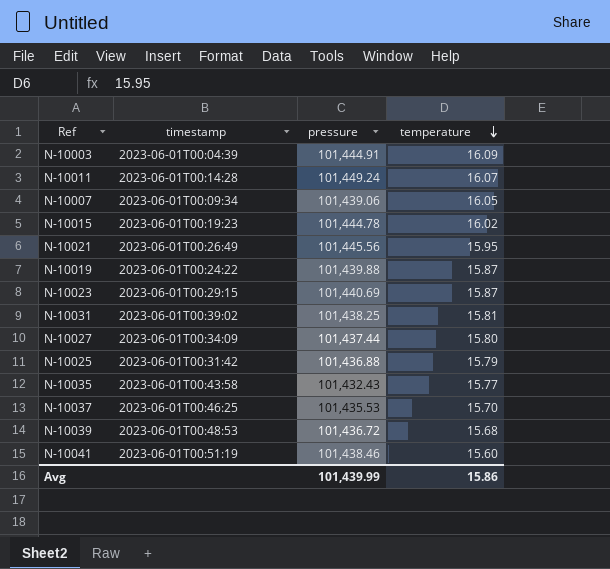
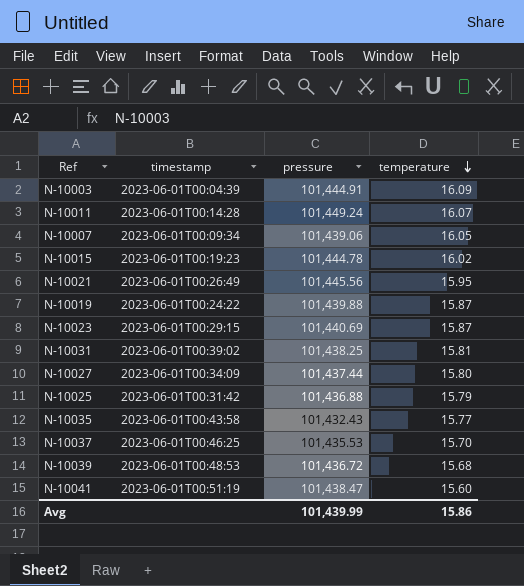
N-10041 | pressure: 101,438.46 -> 101,438.47

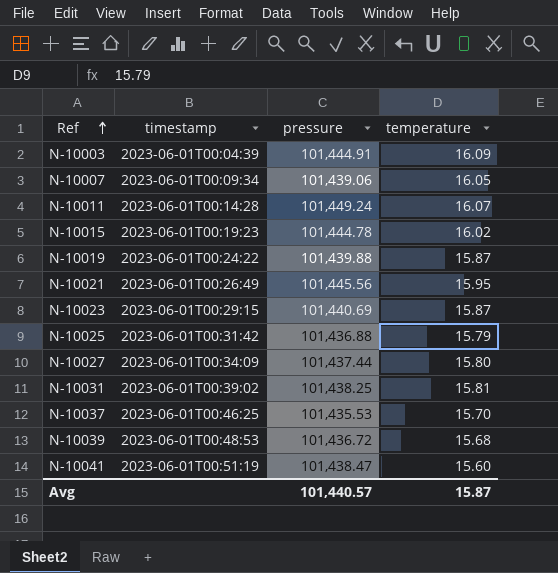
row order: temperature descending -> Ref ascending
row N-10035: 2023-06-01T00:43:58 | 101,432.43 | 15.77 -> none
Avg | pressure: 101,439.99 -> 101,440.57
Avg | temperature: 15.86 -> 15.87

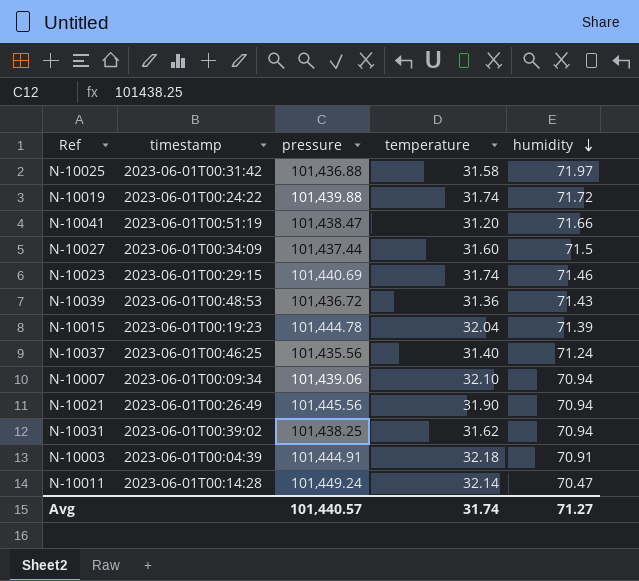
row order: Ref ascending -> humidity descending
column humidity | position: none -> 5
N-10025 | temperature: 15.79 -> 31.58
N-10019 | temperature: 15.87 -> 31.74
N-10041 | temperature: 15.60 -> 31.20
N-10027 | temperature: 15.80 -> 31.60
N-10023 | temperature: 15.87 -> 31.74
N-10039 | temperature: 15.68 -> 31.36
N-10015 | temperature: 16.02 -> 32.04
N-10037 | pressure: 101,435.53 -> 101,435.56
N-10037 | temperature: 15.70 -> 31.40
N-10007 | temperature: 16.05 -> 32.10
N-10021 | temperature: 15.95 -> 31.90
N-10031 | temperature: 15.81 -> 31.62
N-10003 | temperature: 16.09 -> 32.18
N-10011 | temperature: 16.07 -> 32.14
Avg | temperature: 15.87 -> 31.74

